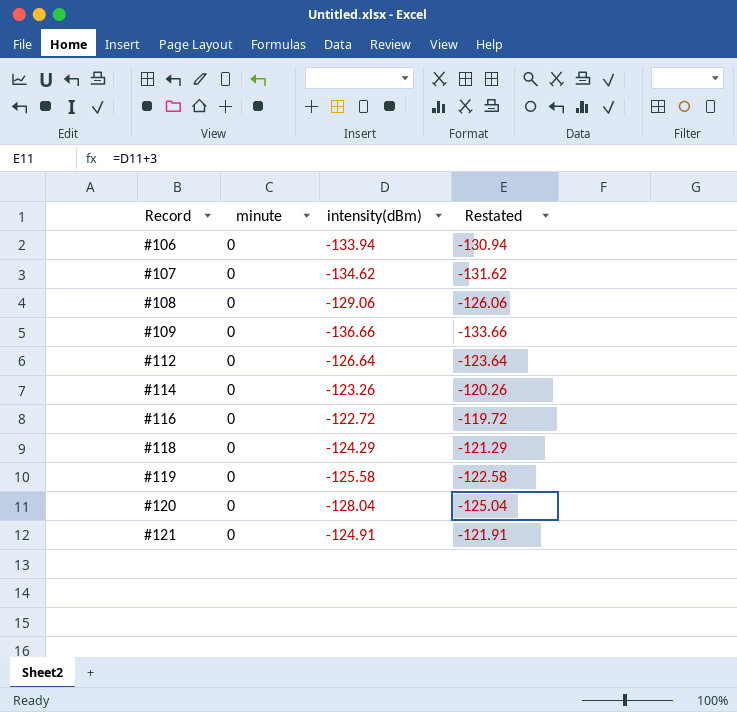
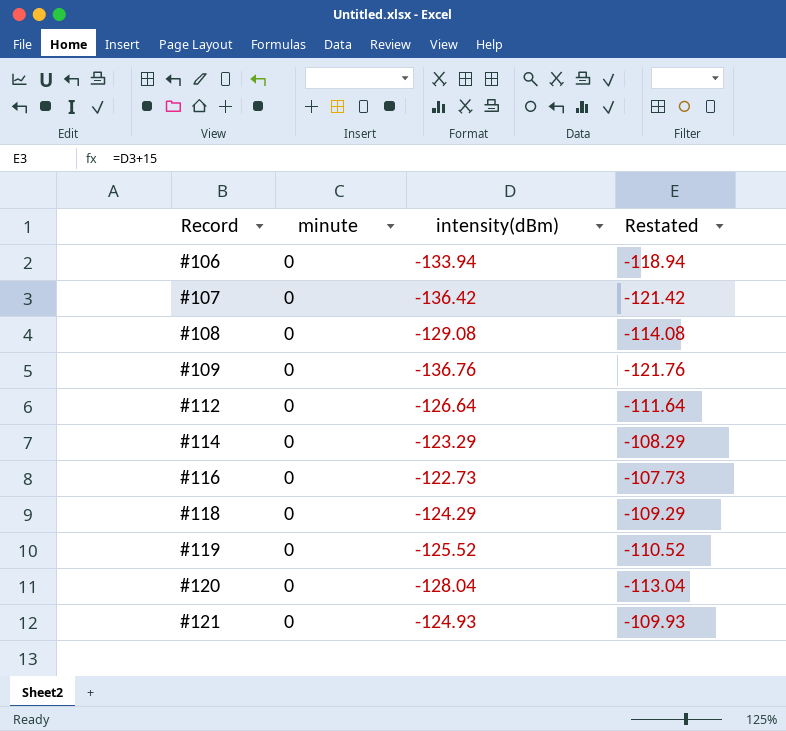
column Restated | formula: [intensity(dBm)] + 3 -> [intensity(dBm)] + 15
#107 | intensity(dBm): -134.62 -> -136.42
#108 | intensity(dBm): -129.06 -> -129.08
#109 | intensity(dBm): -136.66 -> -136.76
#114 | intensity(dBm): -123.26 -> -123.29
#116 | intensity(dBm): -122.72 -> -122.73
#119 | intensity(dBm): -125.58 -> -125.52
#121 | intensity(dBm): -124.91 -> -124.93

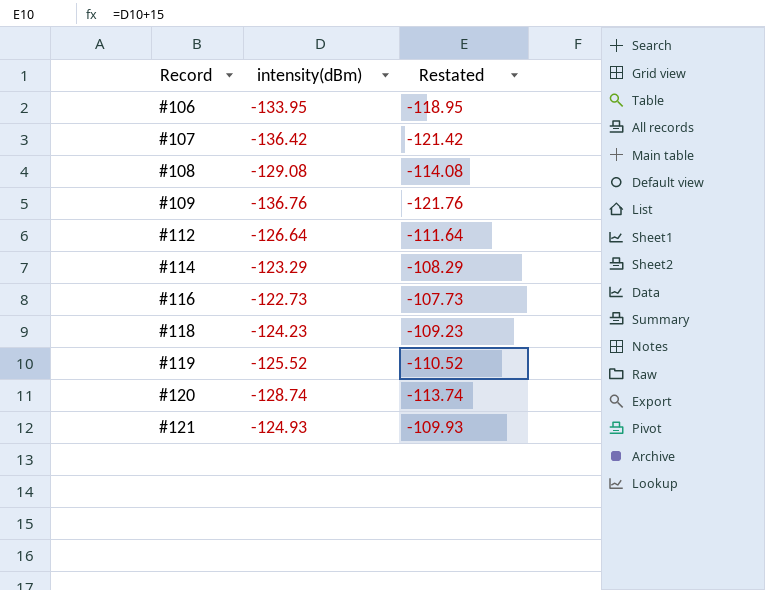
column minute | position: 2 -> none
#106 | intensity(dBm): -133.94 -> -133.95
#106 | Restated: -118.94 -> -118.95
#118 | intensity(dBm): -124.29 -> -124.23
#118 | Restated: -109.29 -> -109.23
#120 | intensity(dBm): -128.04 -> -128.74
#120 | Restated: -113.04 -> -113.74

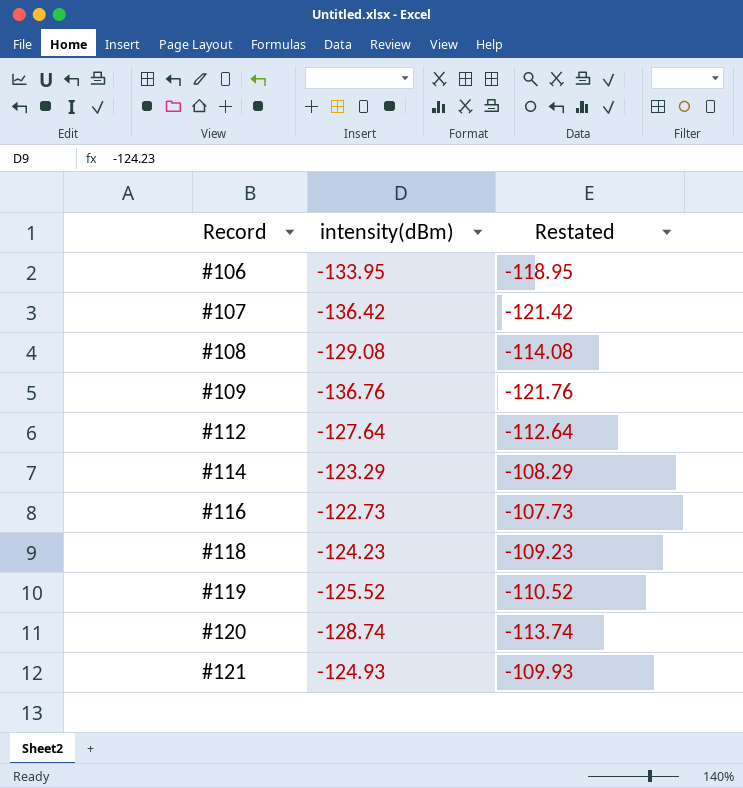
#112 | intensity(dBm): -126.64 -> -127.64
#112 | Restated: -111.64 -> -112.64

